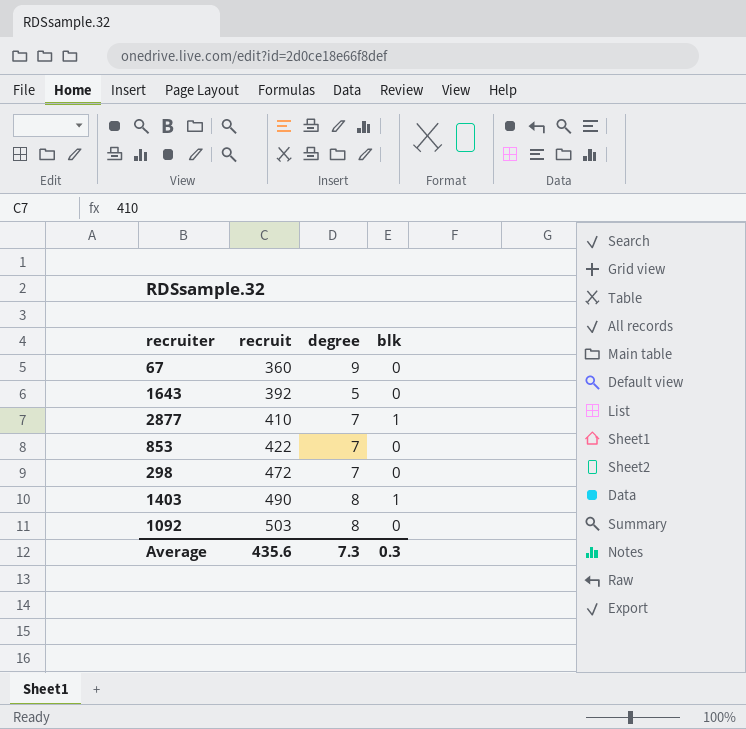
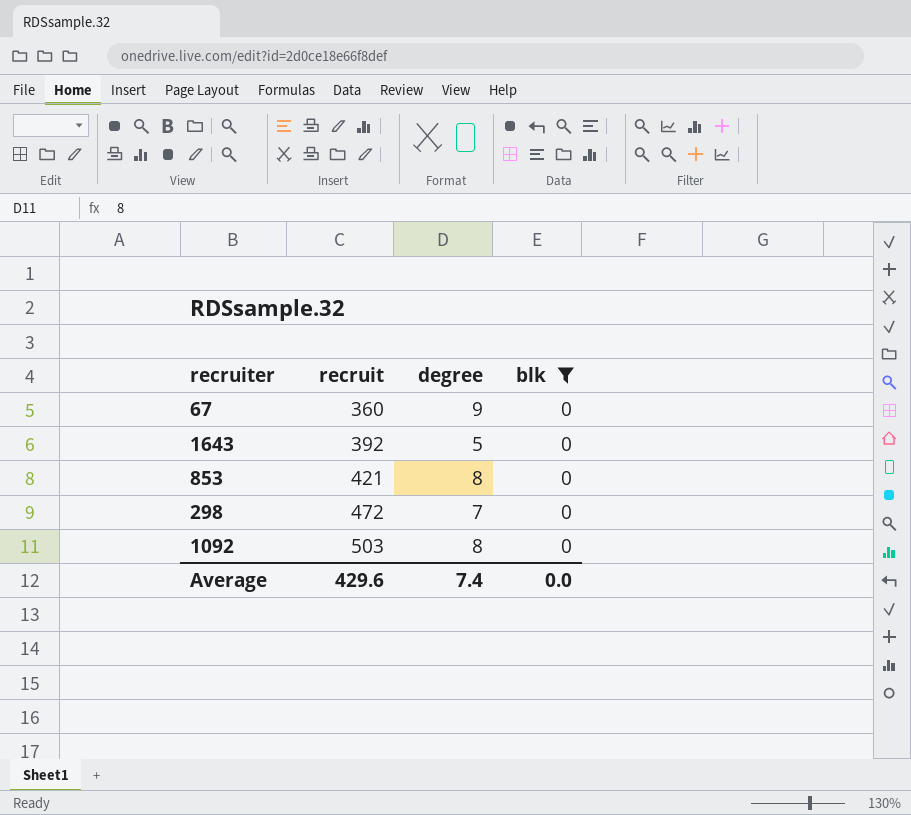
filter: none -> blk = 0
853 | recruit: 422 -> 421
853 | degree: 7 -> 8
Average | recruit: 435.6 -> 429.6
Average | degree: 7.3 -> 7.4
Average | blk: 0.3 -> 0.0

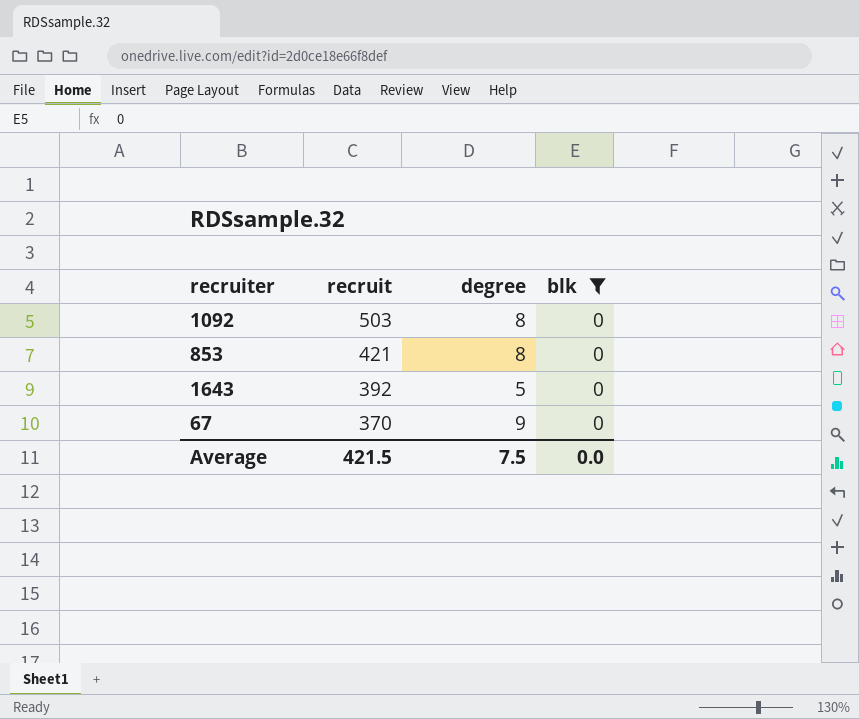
row order: recruit ascending -> recruit descending
row 298: 472 | 7 | 0 -> none
67 | recruit: 360 -> 370
Average | recruit: 429.6 -> 421.5
Average | degree: 7.4 -> 7.5

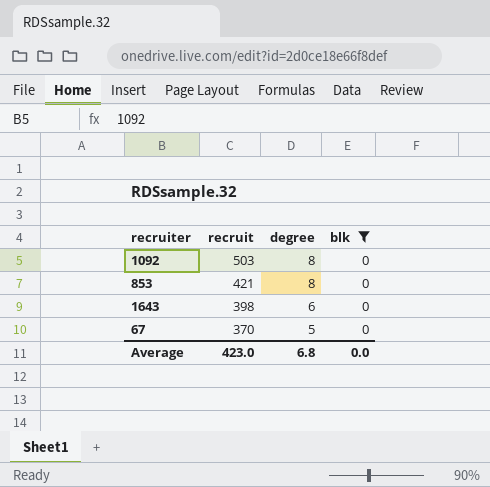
1643 | recruit: 392 -> 398
1643 | degree: 5 -> 6
67 | degree: 9 -> 5
Average | recruit: 421.5 -> 423.0
Average | degree: 7.5 -> 6.8

